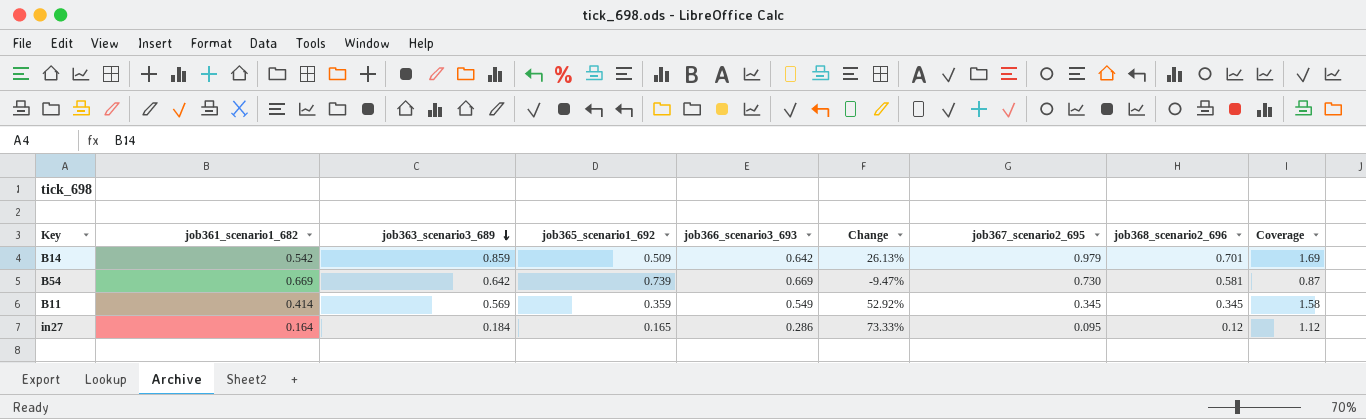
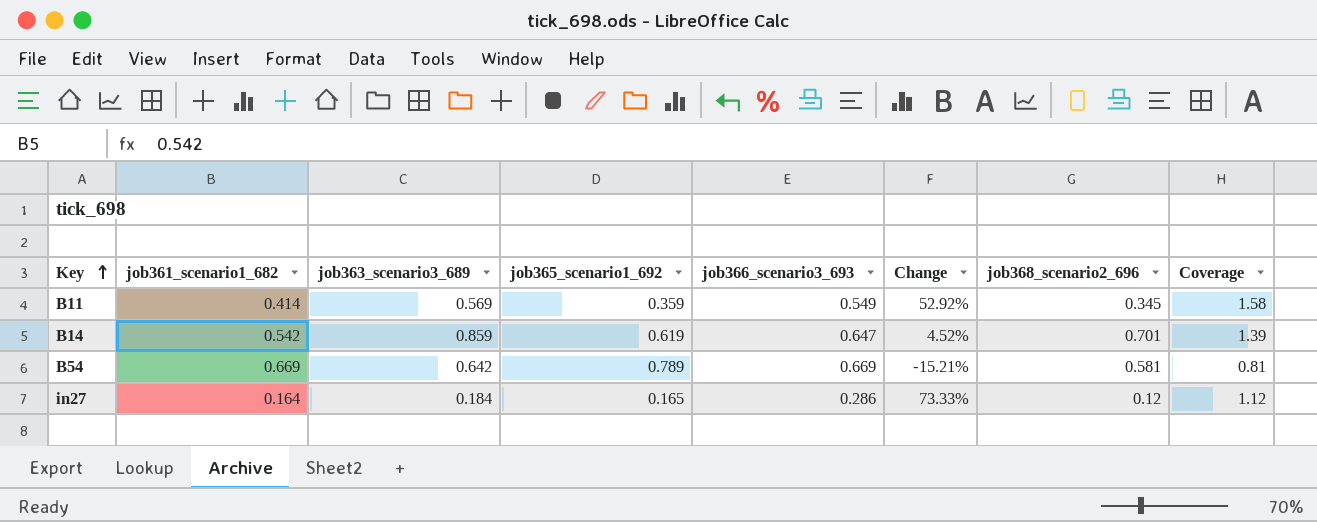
row order: job363_scenario3_689 descending -> Key ascending
column job367_scenario2_695 | position: 7 -> none
B14 | job365_scenario1_692: 0.509 -> 0.619
B14 | job366_scenario3_693: 0.642 -> 0.647
B14 | Change: 26.13% -> 4.52%
B14 | Coverage: 1.69 -> 1.39
B54 | job365_scenario1_692: 0.739 -> 0.789
B54 | Change: -9.47% -> -15.21%
B54 | Coverage: 0.87 -> 0.81

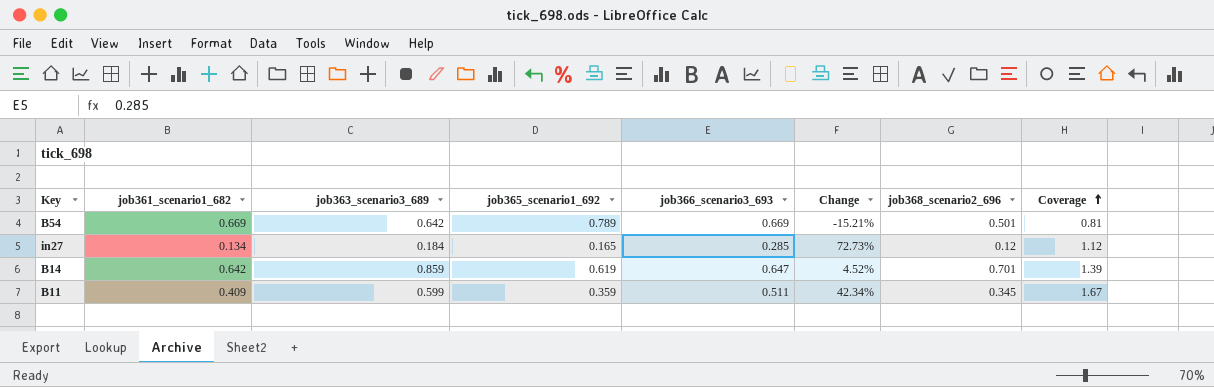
row order: Key ascending -> Coverage ascending
B54 | job368_scenario2_696: 0.581 -> 0.501
in27 | job361_scenario1_682: 0.164 -> 0.134
in27 | job366_scenario3_693: 0.286 -> 0.285
in27 | Change: 73.33% -> 72.73%
B14 | job361_scenario1_682: 0.542 -> 0.642
B11 | job361_scenario1_682: 0.414 -> 0.409
B11 | job363_scenario3_689: 0.569 -> 0.599
B11 | job366_scenario3_693: 0.549 -> 0.511
B11 | Change: 52.92% -> 42.34%
B11 | Coverage: 1.58 -> 1.67

